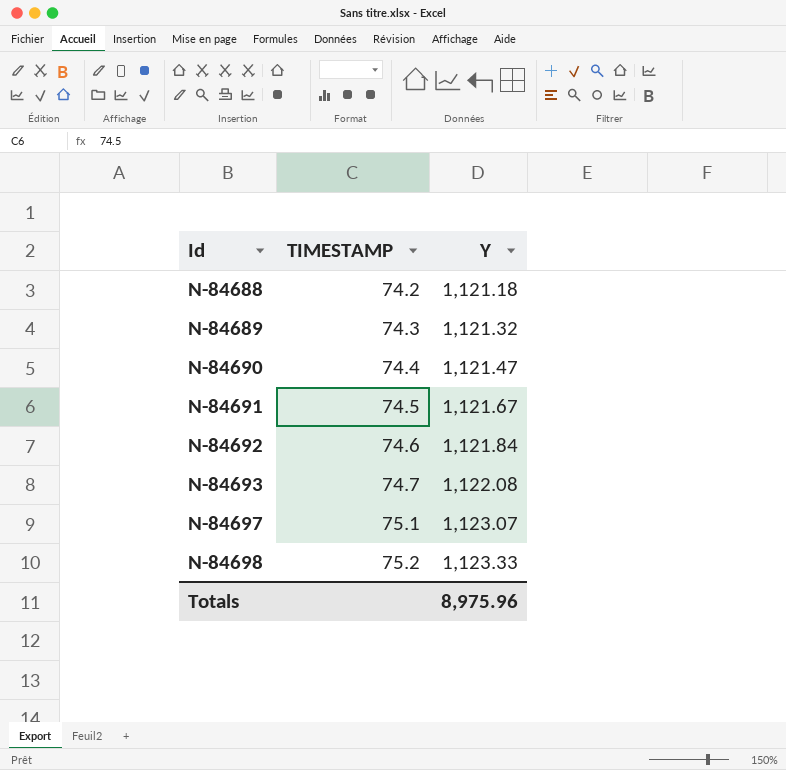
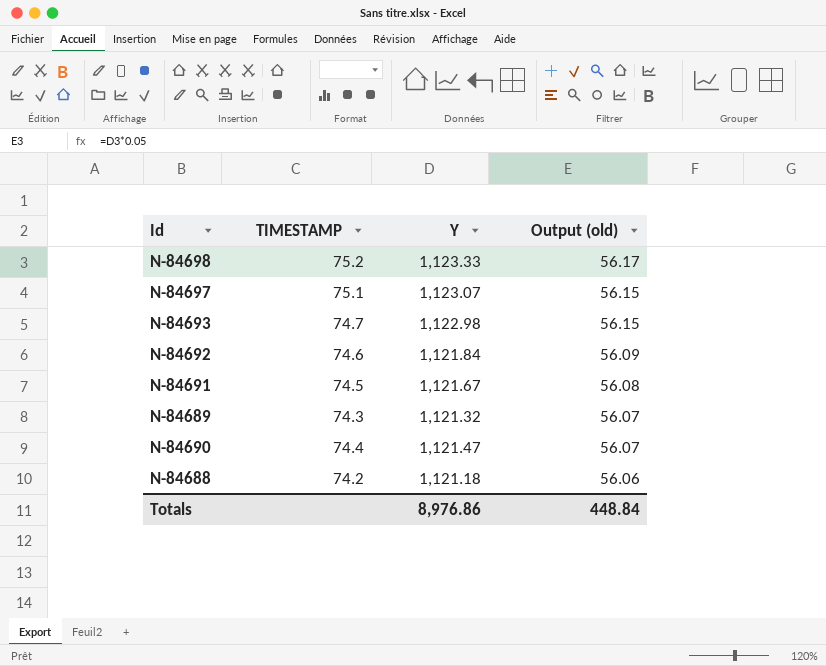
row order: Id ascending -> Output (old) descending
column Output (old) | formula: none -> [Y] * 0.05
N-84693 | Y: 1,122.08 -> 1,122.98
Totals | Y: 8,975.96 -> 8,976.86

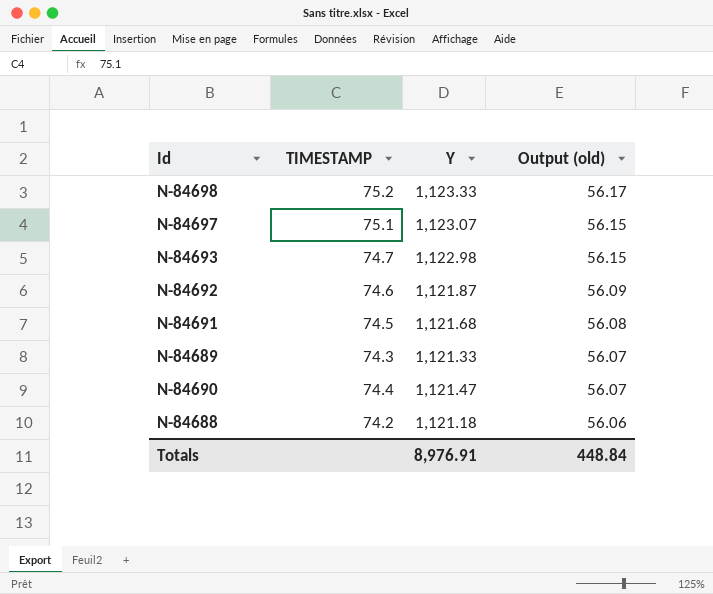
N-84692 | Y: 1,121.84 -> 1,121.87
N-84691 | Y: 1,121.67 -> 1,121.68
N-84689 | Y: 1,121.32 -> 1,121.33
Totals | Y: 8,976.86 -> 8,976.91

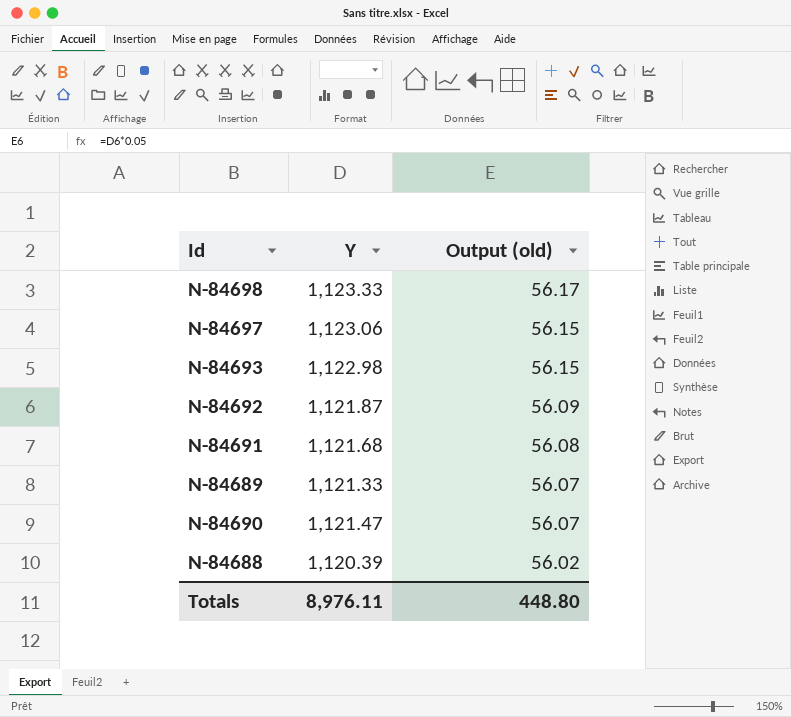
column TIMESTAMP | position: 2 -> none
N-84697 | Y: 1,123.07 -> 1,123.06
N-84688 | Y: 1,121.18 -> 1,120.39
N-84688 | Output (old): 56.06 -> 56.02
Totals | Y: 8,976.91 -> 8,976.11
Totals | Output (old): 448.84 -> 448.80

